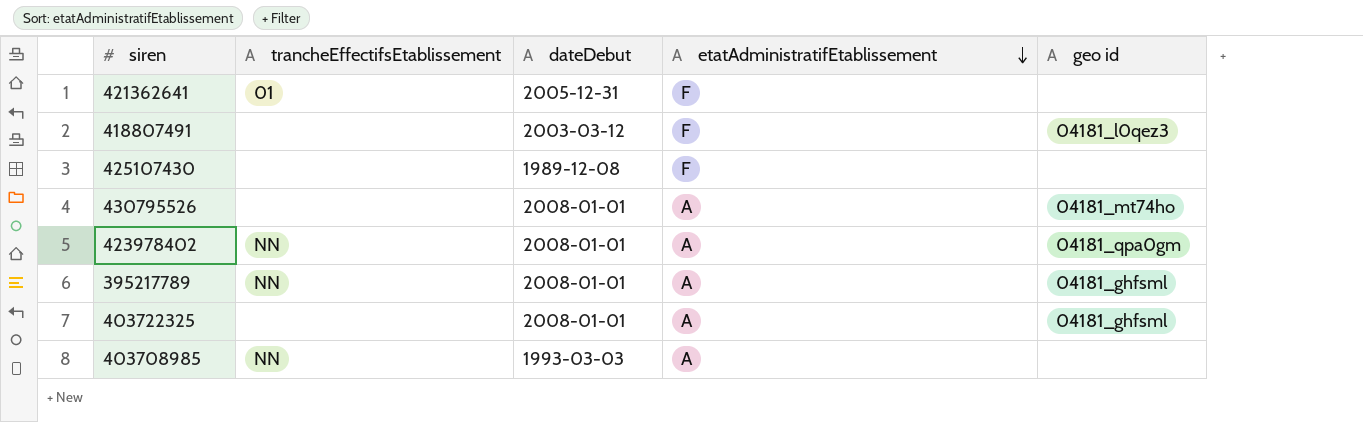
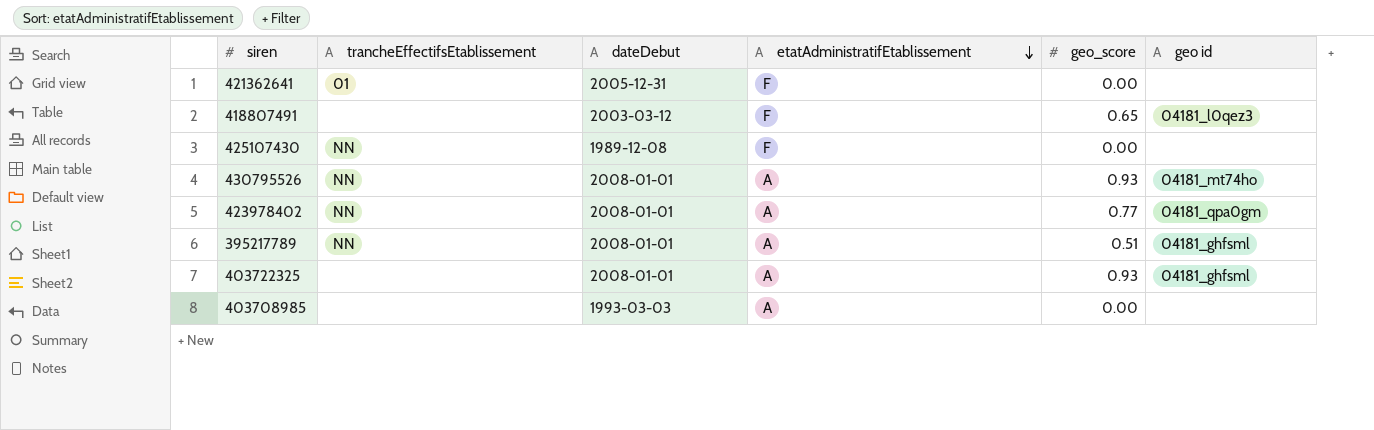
column geo_score | position: none -> 5
425107430 | trancheEffectifsEtablissement: none -> NN
430795526 | trancheEffectifsEtablissement: none -> NN
403708985 | trancheEffectifsEtablissement: NN -> none

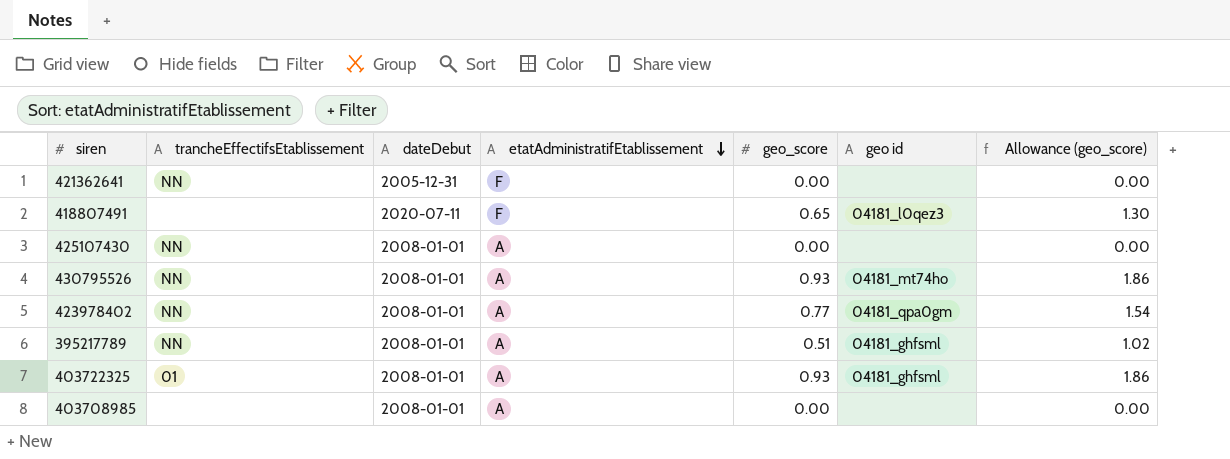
column Allowance (geo_score) | formula: none -> [geo_score] * 2
421362641 | trancheEffectifsEtablissement: 01 -> NN
418807491 | dateDebut: 2003-03-12 -> 2020-07-11
425107430 | dateDebut: 1989-12-08 -> 2008-01-01
425107430 | etatAdministratifEtablissement: F -> A
403722325 | trancheEffectifsEtablissement: none -> 01
403708985 | dateDebut: 1993-03-03 -> 2008-01-01

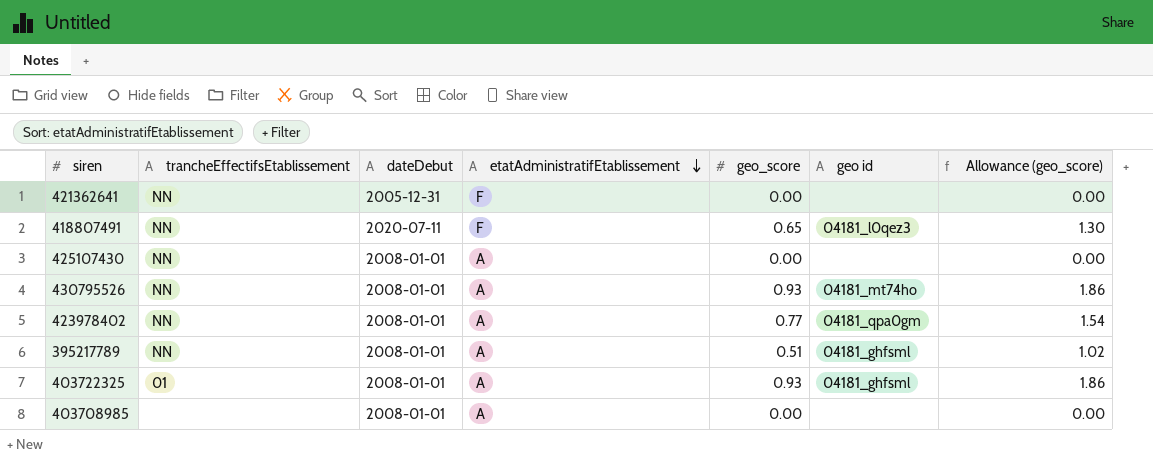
418807491 | trancheEffectifsEtablissement: none -> NN

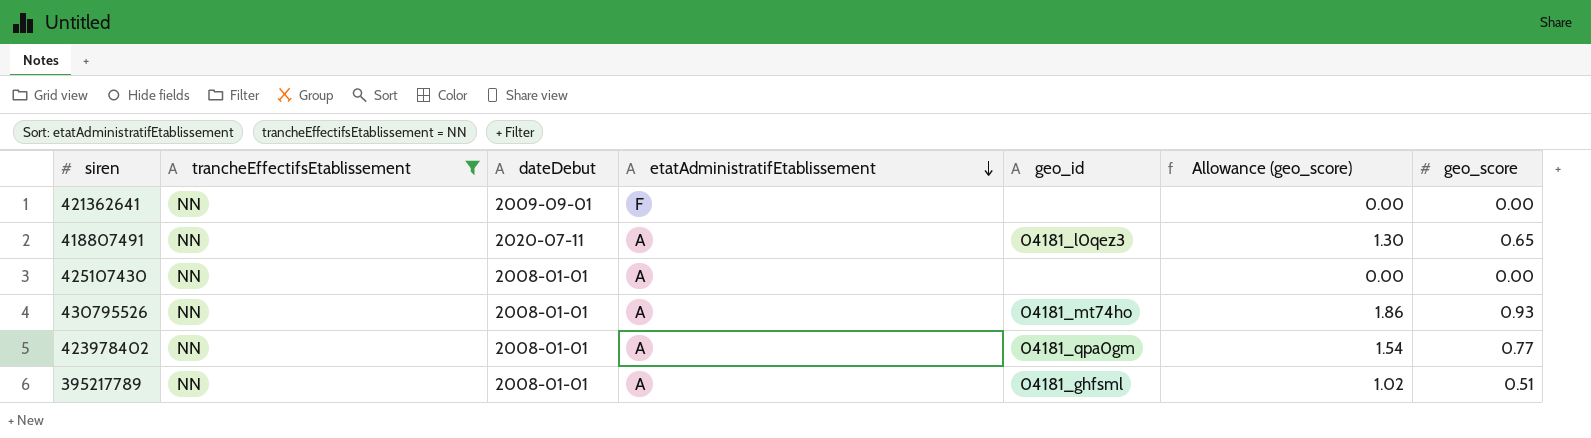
filter: none -> trancheEffectifsEtablissement = NN
column name: geo id -> geo_id
column geo_score | position: 5 -> 7
421362641 | dateDebut: 2005-12-31 -> 2009-09-01
418807491 | etatAdministratifEtablissement: F -> A

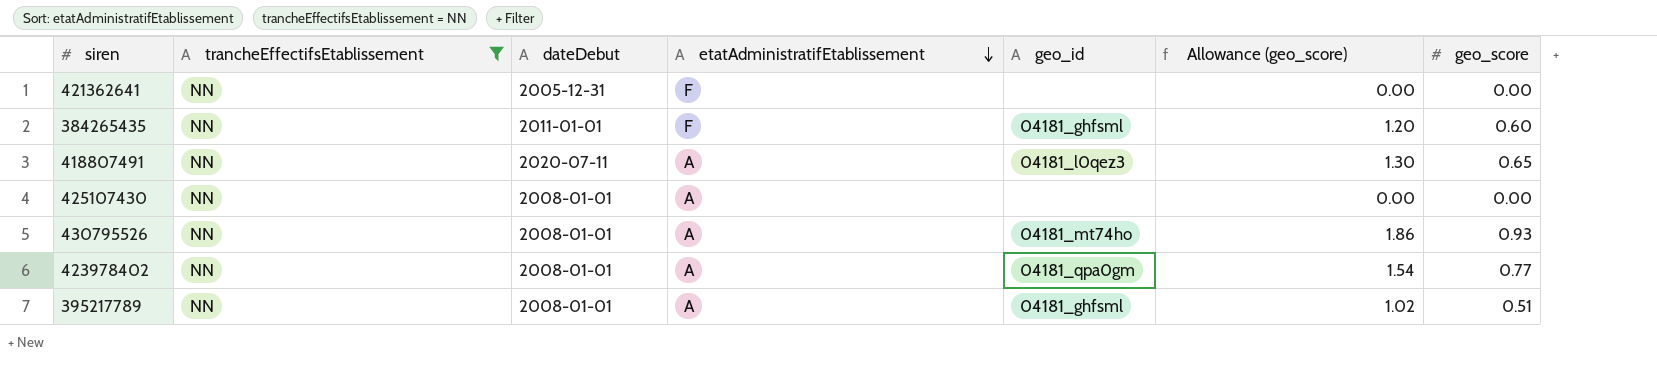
421362641 | dateDebut: 2009-09-01 -> 2005-12-31
row 384265435: none -> NN | 2011-01-01 | F | 04181_ghfsml | 1.20 | 0.60

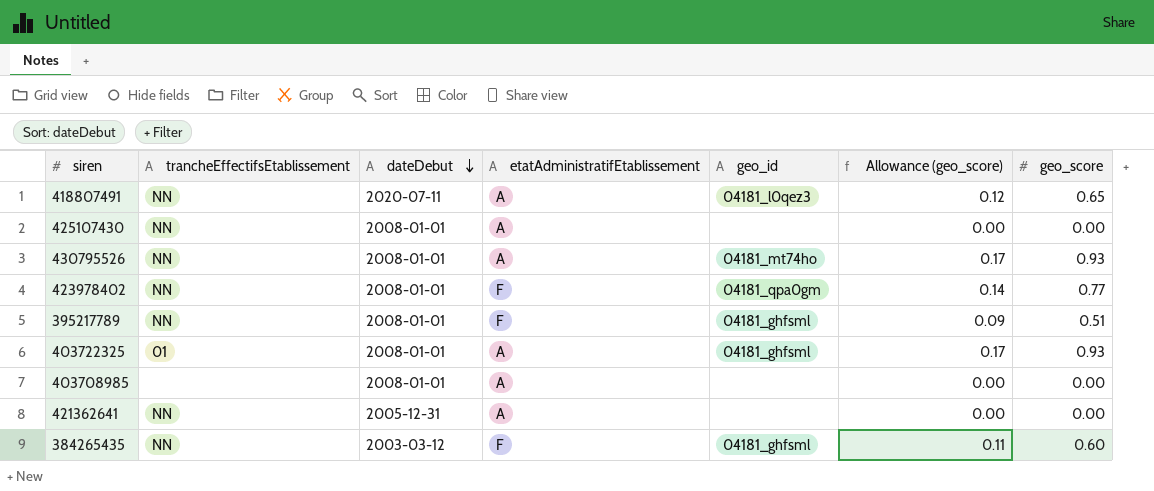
filter: trancheEffectifsEtablissement = NN -> none
row order: etatAdministratifEtablissement descending -> dateDebut descending
column Allowance (geo_score) | formula: [geo_score] * 2 -> [geo_score] * 0.18
423978402 | etatAdministratifEtablissement: A -> F
395217789 | etatAdministratifEtablissement: A -> F
421362641 | etatAdministratifEtablissement: F -> A
384265435 | dateDebut: 2011-01-01 -> 2003-03-12

